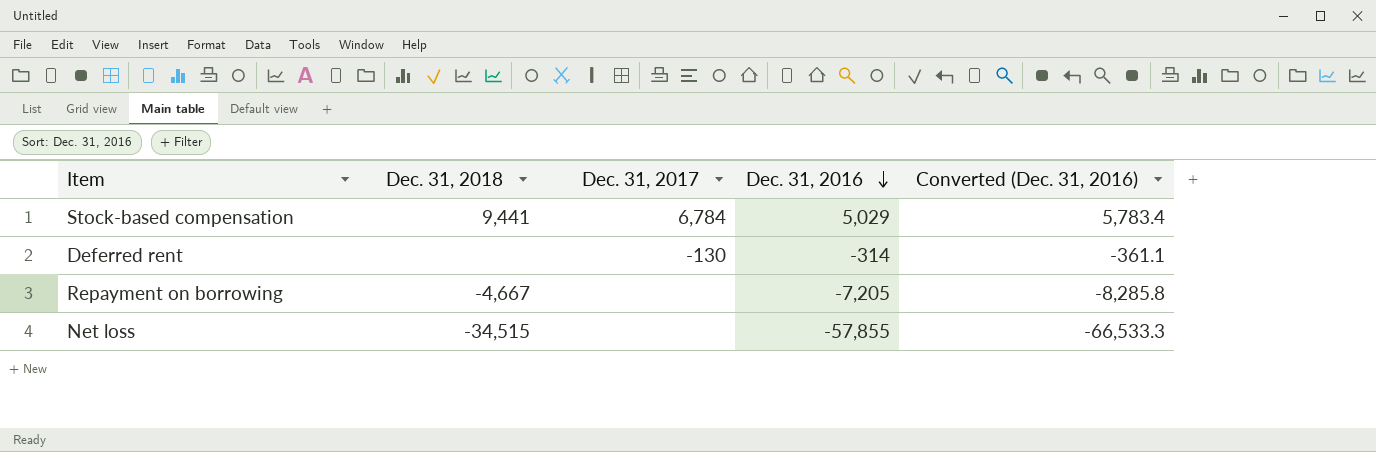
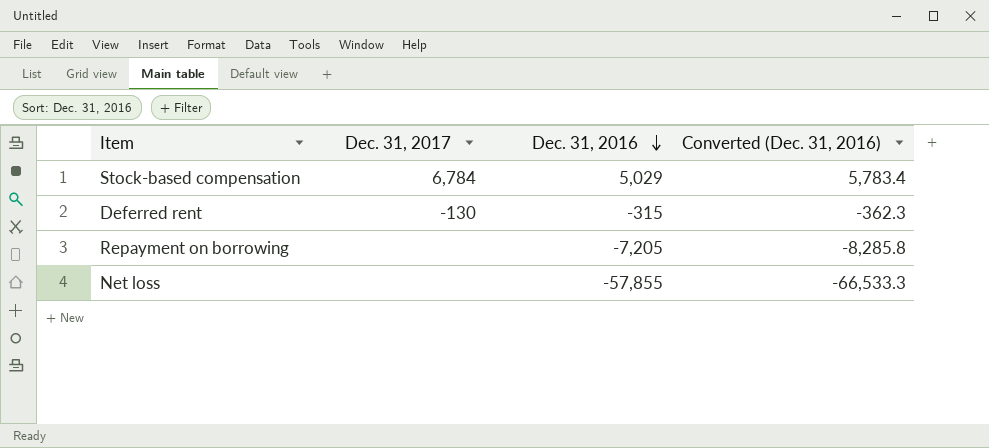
column Dec. 31, 2018 | position: 2 -> none
Deferred rent | Dec. 31, 2016: -314 -> -315
Deferred rent | Converted (Dec. 31, 2016): -361.1 -> -362.3

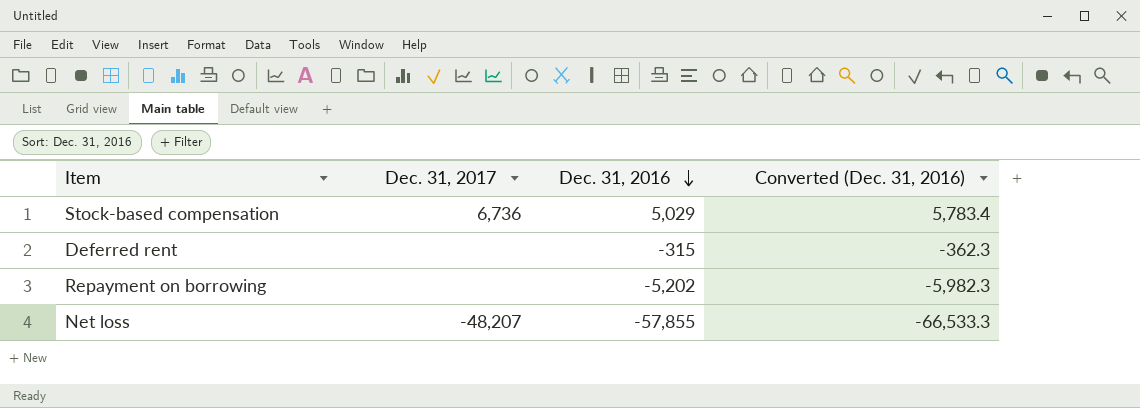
Stock-based compensation | Dec. 31, 2017: 6,784 -> 6,736
Deferred rent | Dec. 31, 2017: -130 -> none
Repayment on borrowing | Dec. 31, 2016: -7,205 -> -5,202
Repayment on borrowing | Converted (Dec. 31, 2016): -8,285.8 -> -5,982.3
Net loss | Dec. 31, 2017: none -> -48,207

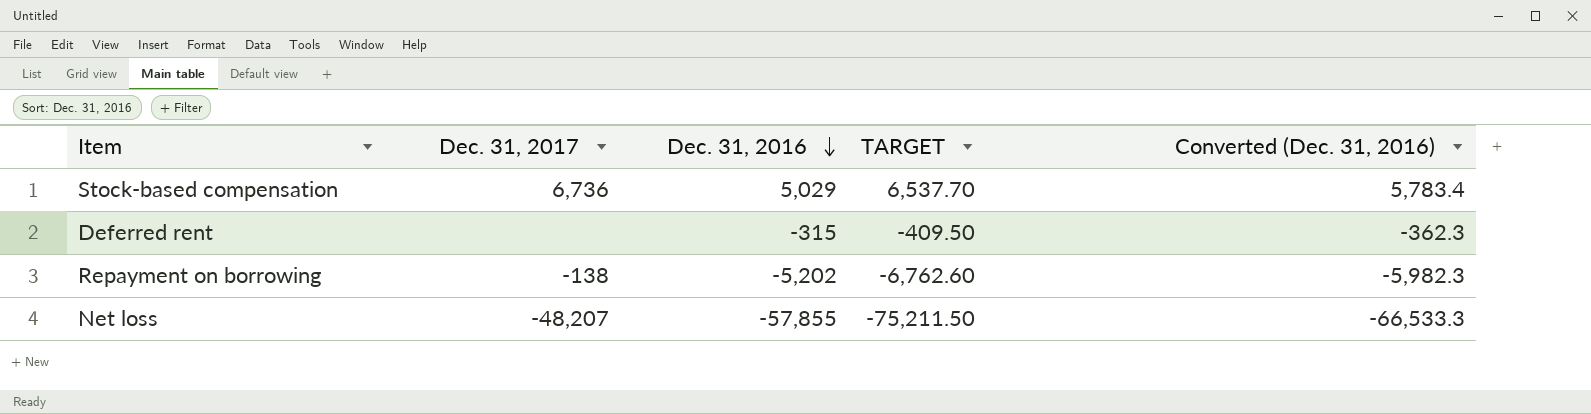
column TARGET | formula: none -> [Dec. 31, 2016] * 1.3
Repayment on borrowing | Dec. 31, 2017: none -> -138

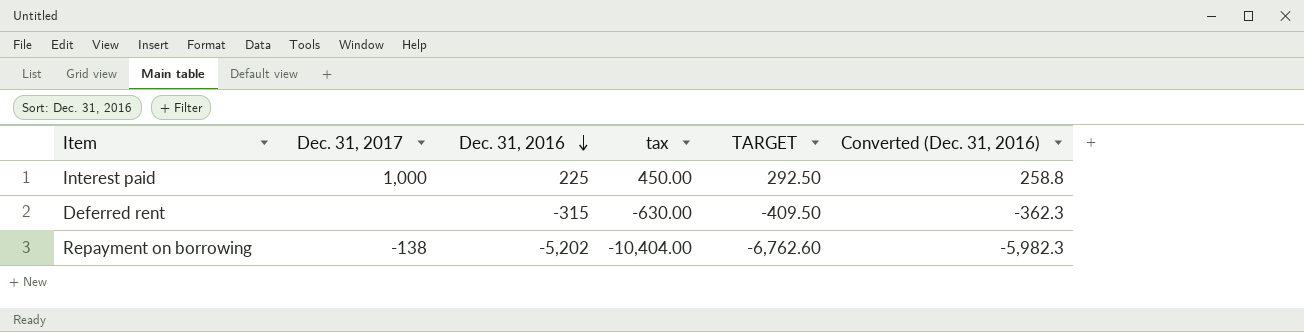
column tax | formula: none -> [Dec. 31, 2016] * 2
row Stock-based compensation: 6,736 | 5,029 | 6,537.70 | 5,783.4 -> none
row Net loss: -48,207 | -57,855 | -75,211.50 | -66,533.3 -> none
row Interest paid: none -> 1,000 | 225 | 450.00 | 292.50 | 258.8

